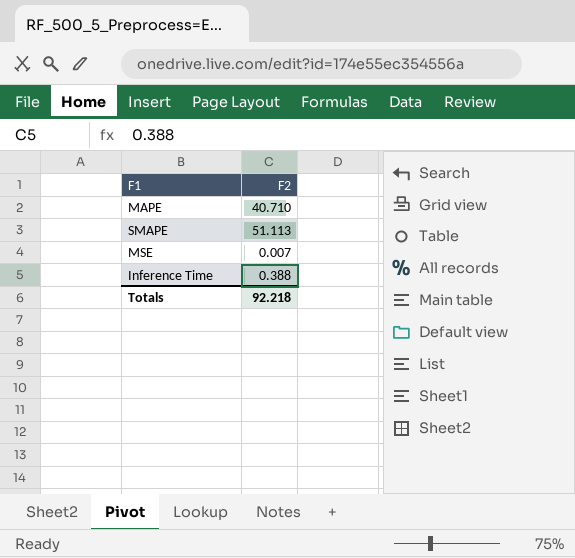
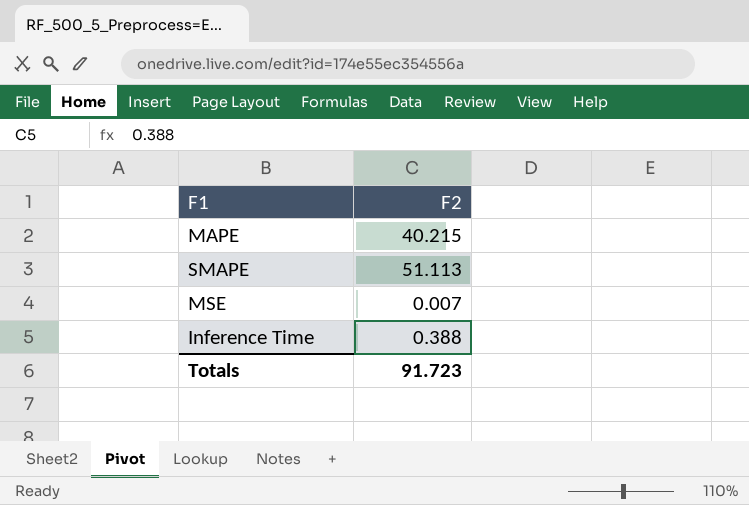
MAPE | F2: 40.710 -> 40.215
Totals | F2: 92.218 -> 91.723

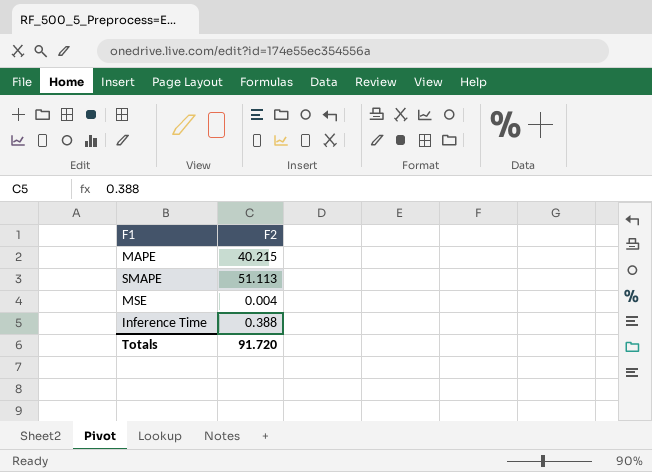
MSE | F2: 0.007 -> 0.004
Totals | F2: 91.723 -> 91.720

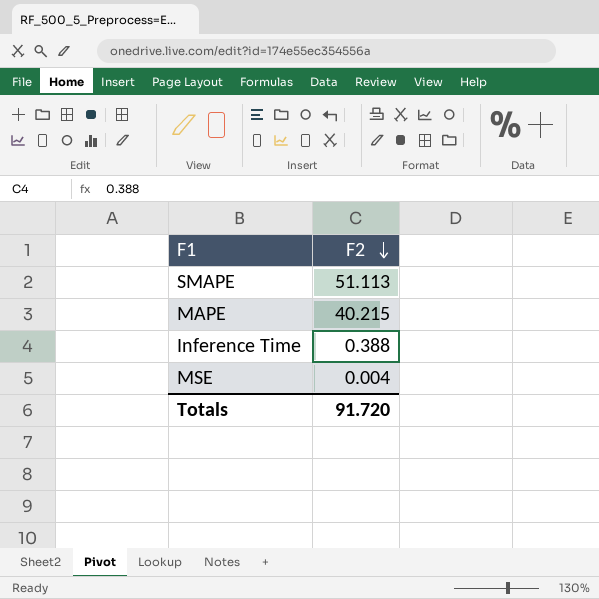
row order: none -> F2 descending

